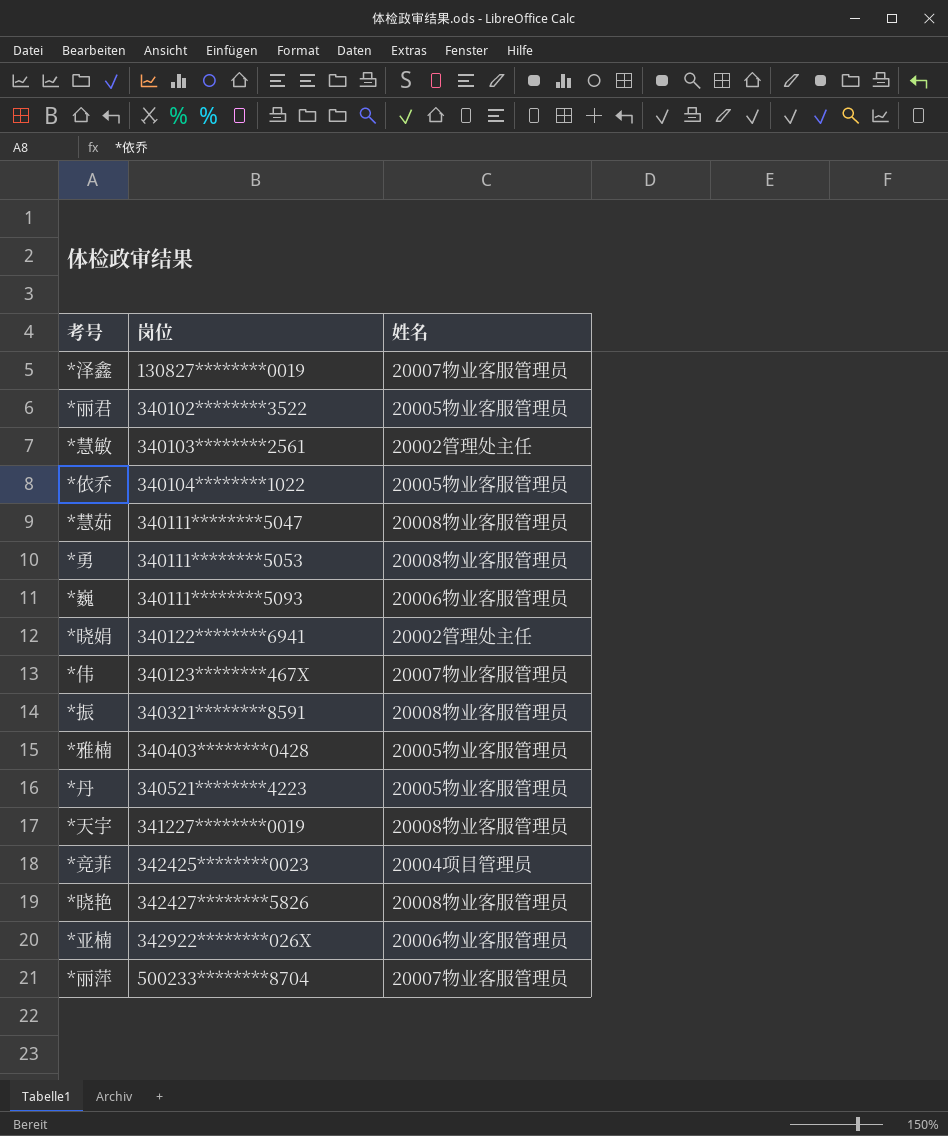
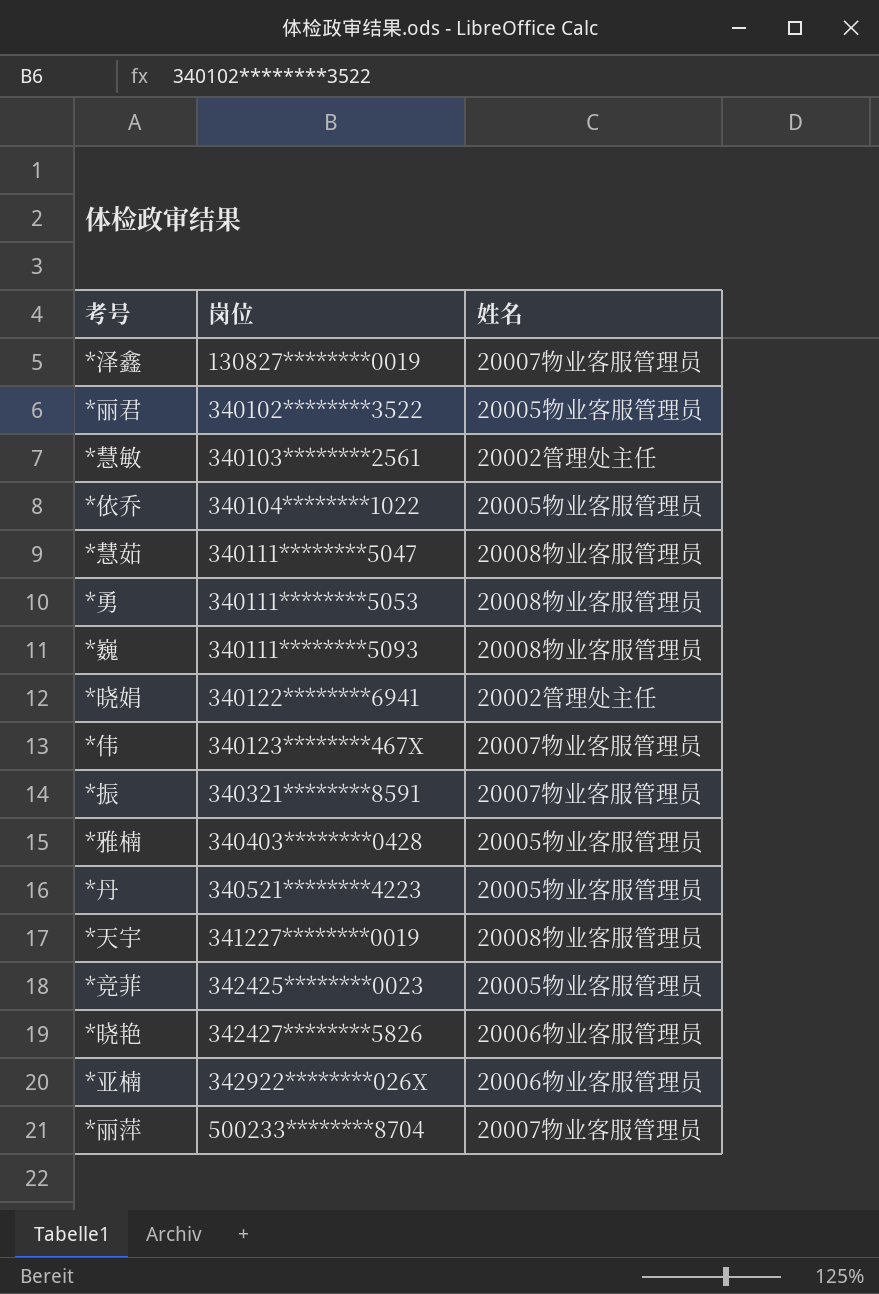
*巍 | 姓名: 20006物业客服管理员 -> 20008物业客服管理员
*振 | 姓名: 20008物业客服管理员 -> 20007物业客服管理员
*竞菲 | 姓名: 20004项目管理员 -> 20005物业客服管理员
*晓艳 | 姓名: 20008物业客服管理员 -> 20006物业客服管理员

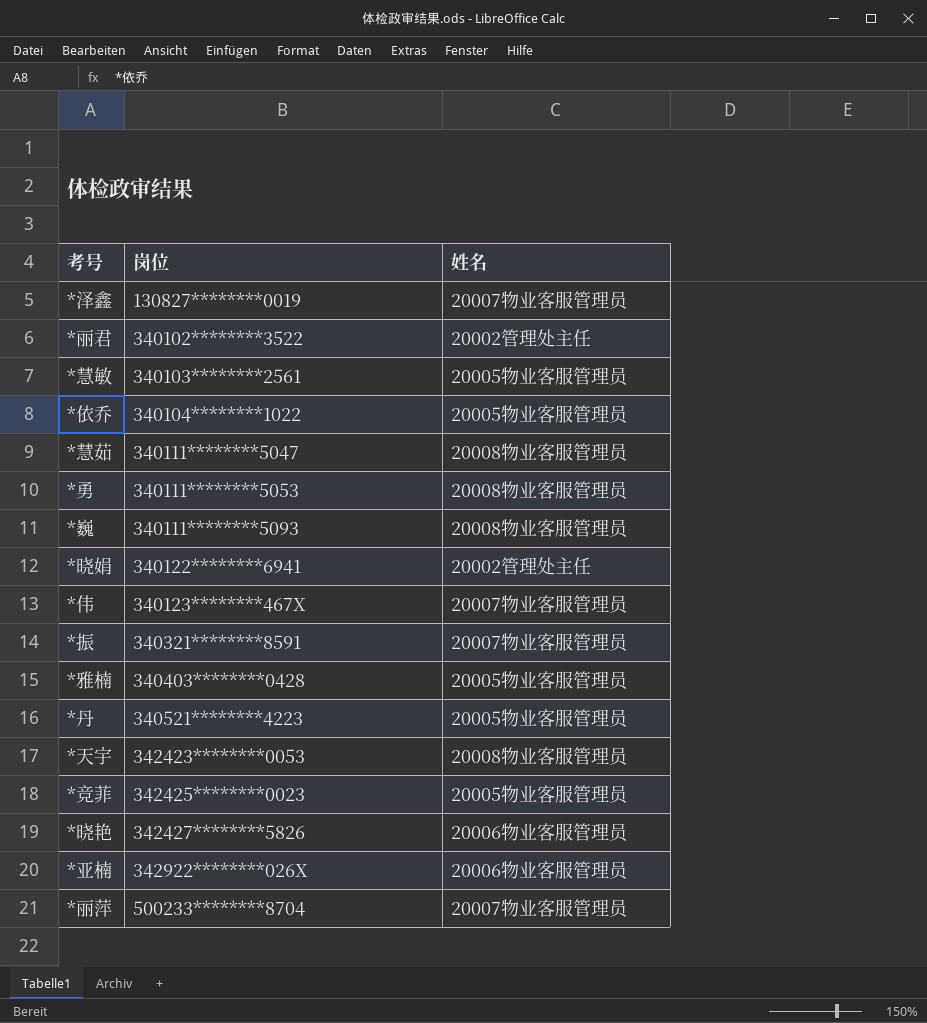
*丽君 | 姓名: 20005物业客服管理员 -> 20002管理处主任
*慧敏 | 姓名: 20002管理处主任 -> 20005物业客服管理员
*天宇 | 岗位: 341227********0019 -> 342423********0053

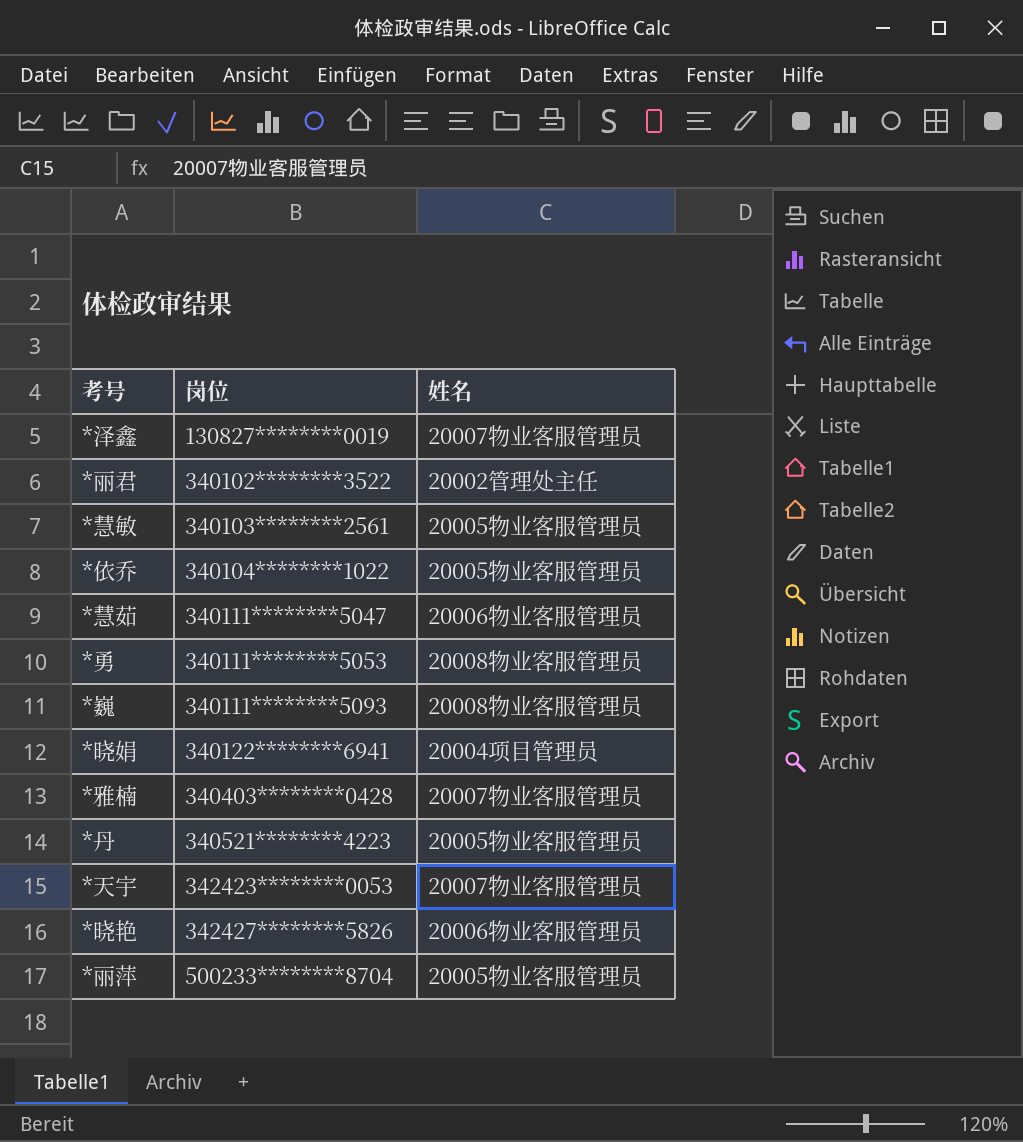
row *伟: 340123********467X | 20007物业客服管理员 -> none
row *振: 340321********8591 | 20007物业客服管理员 -> none
row *竞菲: 342425********0023 | 20005物业客服管理员 -> none
row *亚楠: 342922********026X | 20006物业客服管理员 -> none
*慧茹 | 姓名: 20008物业客服管理员 -> 20006物业客服管理员
*晓娟 | 姓名: 20002管理处主任 -> 20004项目管理员
*雅楠 | 姓名: 20005物业客服管理员 -> 20007物业客服管理员
*天宇 | 姓名: 20008物业客服管理员 -> 20007物业客服管理员
*丽萍 | 姓名: 20007物业客服管理员 -> 20005物业客服管理员

